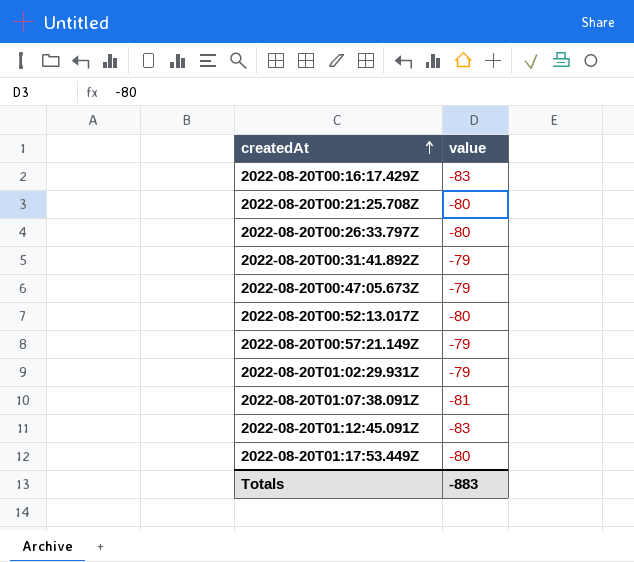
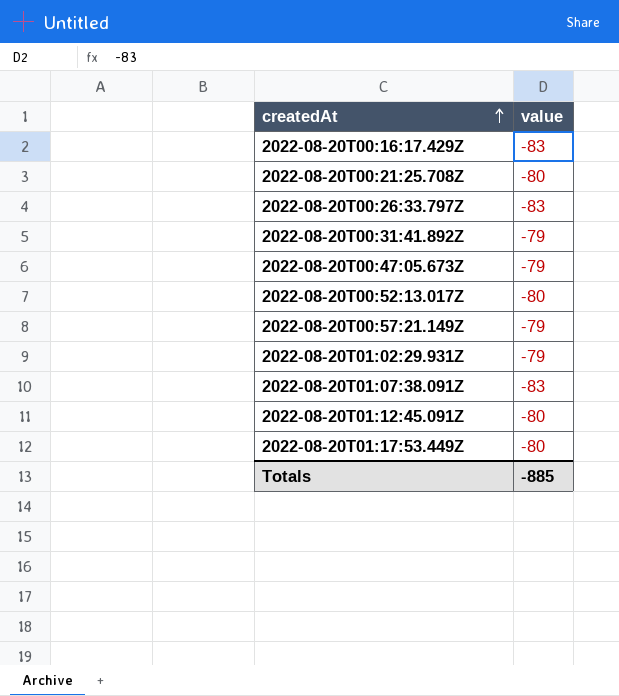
2022-08-20T00:26:33.797Z | value: -80 -> -83
2022-08-20T01:07:38.091Z | value: -81 -> -83
2022-08-20T01:12:45.091Z | value: -83 -> -80
Totals | value: -883 -> -885

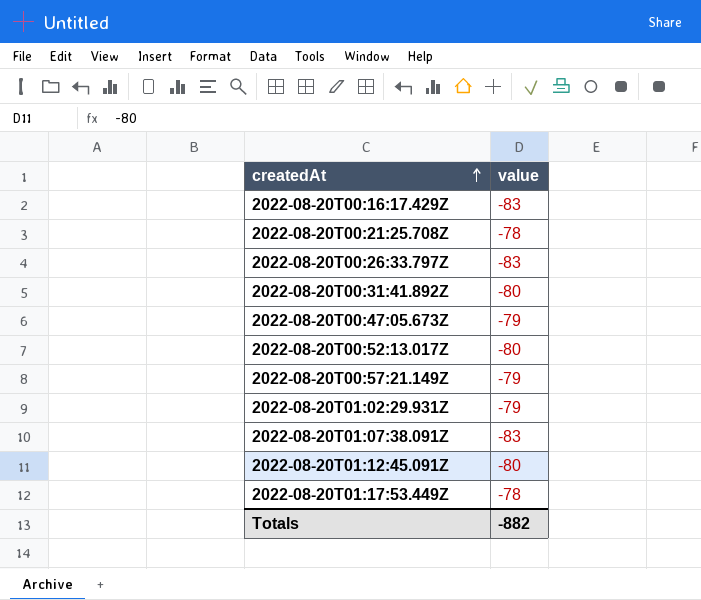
2022-08-20T00:21:25.708Z | value: -80 -> -78
2022-08-20T00:31:41.892Z | value: -79 -> -80
2022-08-20T01:17:53.449Z | value: -80 -> -78
Totals | value: -885 -> -882

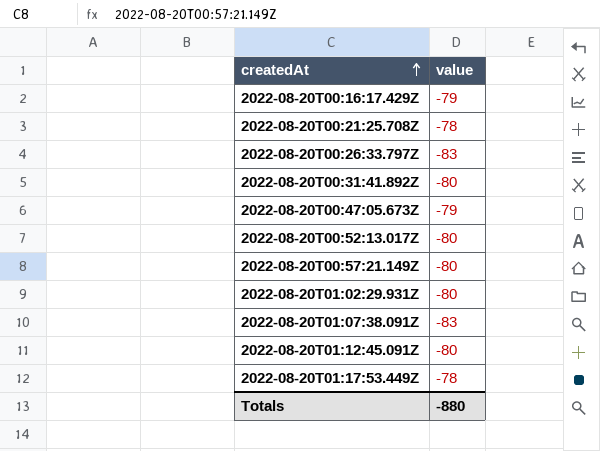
2022-08-20T00:16:17.429Z | value: -83 -> -79
2022-08-20T00:57:21.149Z | value: -79 -> -80
2022-08-20T01:02:29.931Z | value: -79 -> -80
Totals | value: -882 -> -880

